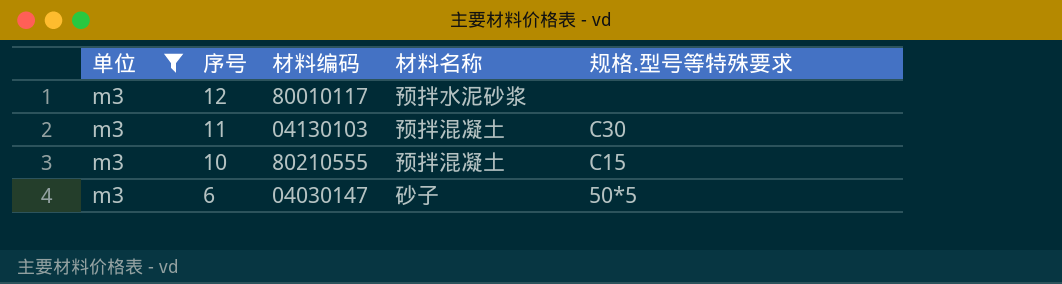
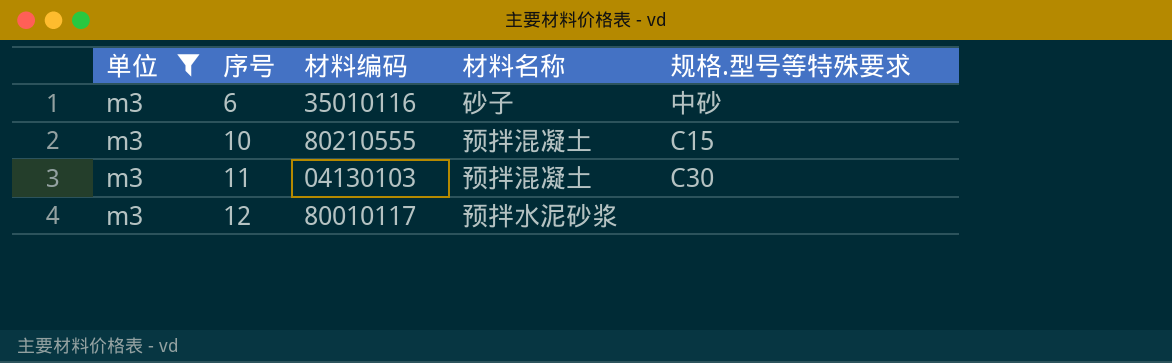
row order: 序号 descending -> 序号 ascending
6 | 材料编码: 04030147 -> 35010116
6 | 规格.型号等特殊要求: 50*5 -> 中砂

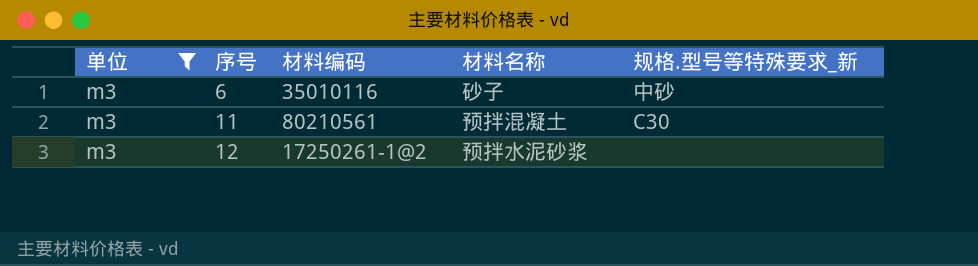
column name: 规格.型号等特殊要求 -> 规格.型号等特殊要求_新
row 10: m3 | 80210555 | 预拌混凝土 | C15 -> none
11 | 材料编码: 04130103 -> 80210561
12 | 材料编码: 80010117 -> 17250261-1@2

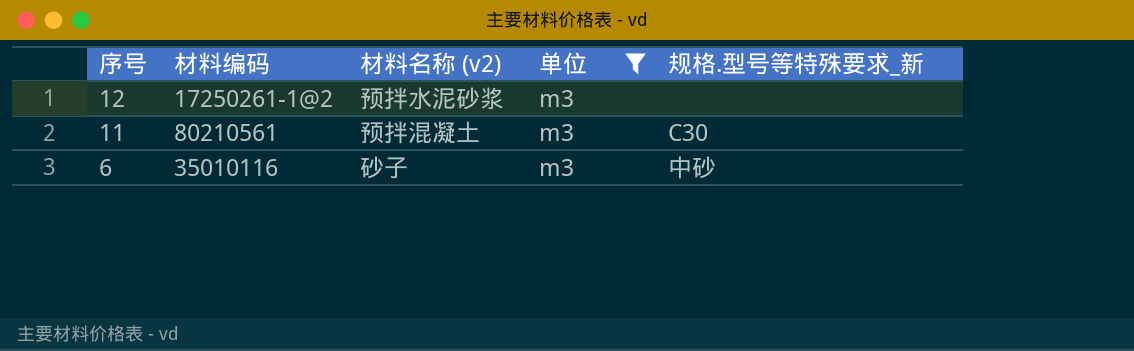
row order: 序号 ascending -> 序号 descending
column name: 材料名称 -> 材料名称 (v2)
column 单位 | position: 1 -> 4

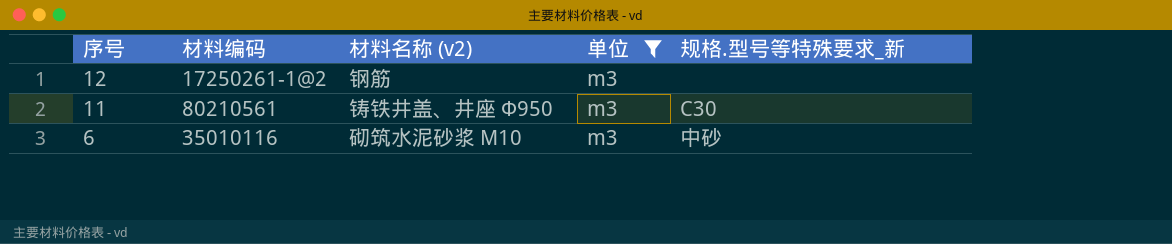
12 | 材料名称 (v2): 预拌水泥砂浆 -> 钢筋
11 | 材料名称 (v2): 预拌混凝土 -> 铸铁井盖、井座 Φ950
6 | 材料名称 (v2): 砂子 -> 砌筑水泥砂浆 M10

